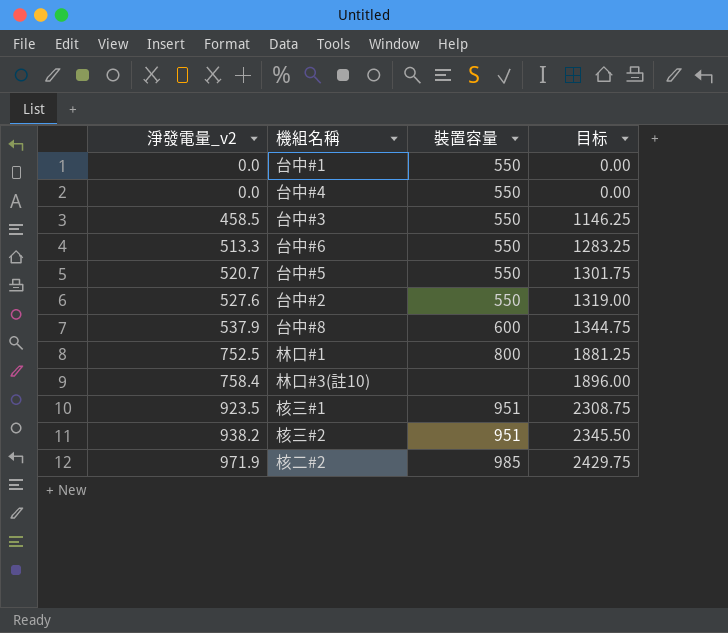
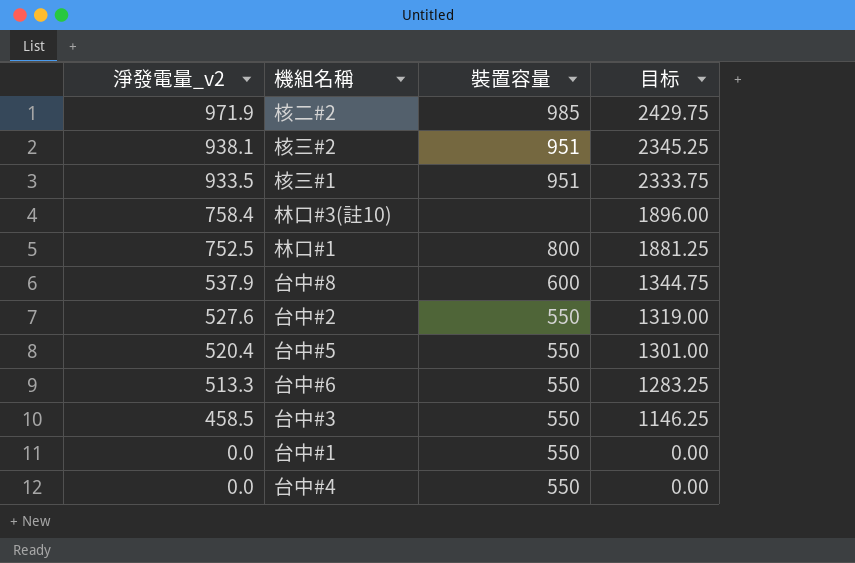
row order: 淨發電量_v2 ascending -> 淨發電量_v2 descending
核三#2 | 淨發電量_v2: 938.2 -> 938.1
核三#2 | 目标: 2345.50 -> 2345.25
核三#1 | 淨發電量_v2: 923.5 -> 933.5
核三#1 | 目标: 2308.75 -> 2333.75
台中#5 | 淨發電量_v2: 520.7 -> 520.4
台中#5 | 目标: 1301.75 -> 1301.00

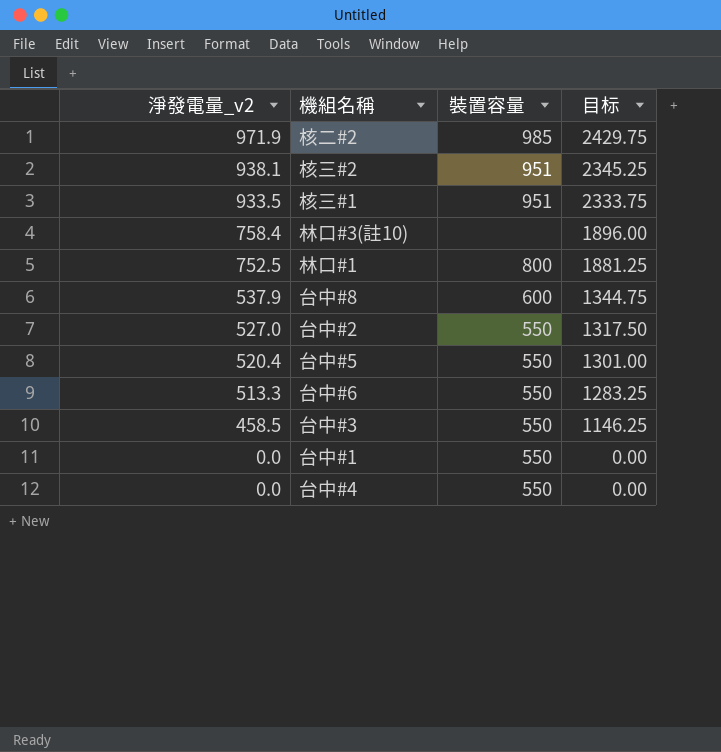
台中#2 | 淨發電量_v2: 527.6 -> 527.0
台中#2 | 目标: 1319.00 -> 1317.50

